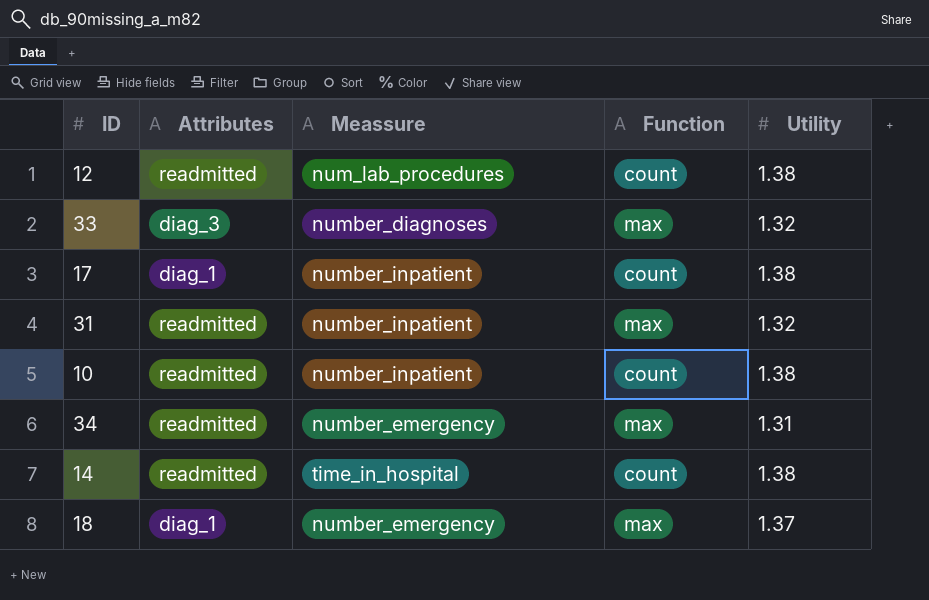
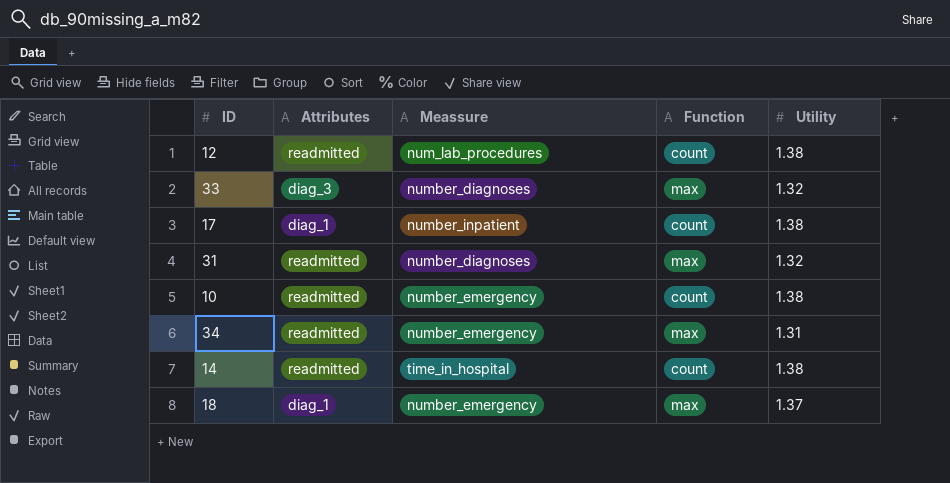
31 | Meassure: number_inpatient -> number_diagnoses
10 | Meassure: number_inpatient -> number_emergency

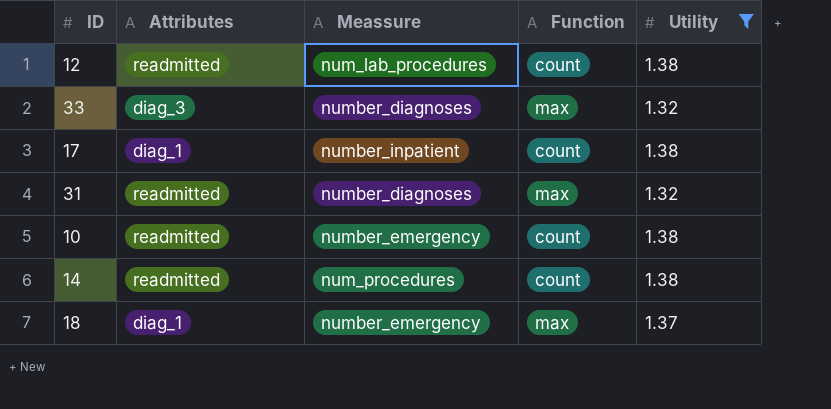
filter: none -> Utility != 1.31
14 | Meassure: time_in_hospital -> num_procedures

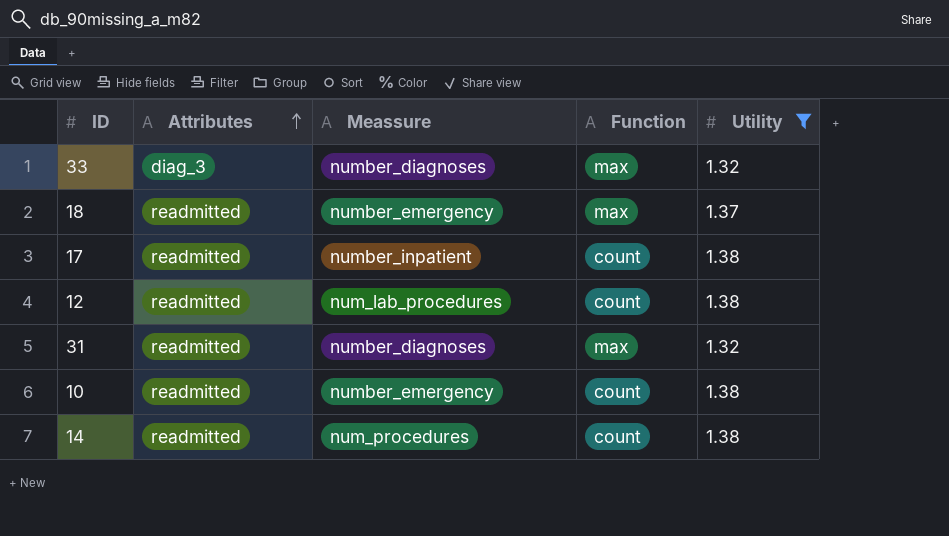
row order: none -> Attributes ascending
18 | Attributes: diag_1 -> readmitted
17 | Attributes: diag_1 -> readmitted

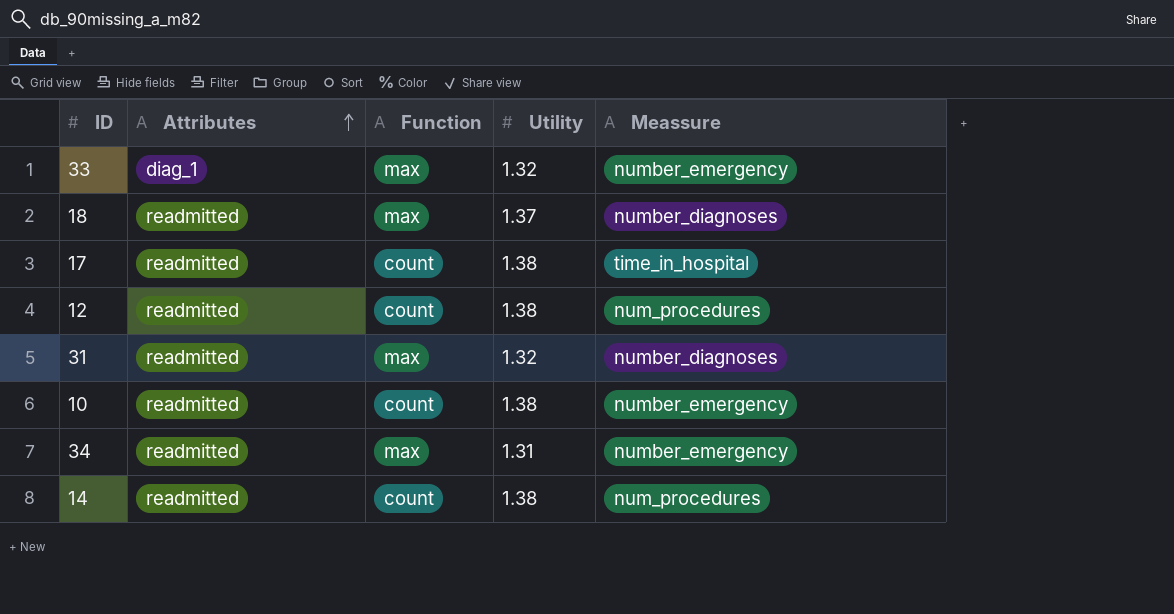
filter: Utility != 1.31 -> none
column Meassure | position: 3 -> 5
33 | Attributes: diag_3 -> diag_1
33 | Meassure: number_diagnoses -> number_emergency
18 | Meassure: number_emergency -> number_diagnoses
17 | Meassure: number_inpatient -> time_in_hospital
12 | Meassure: num_lab_procedures -> num_procedures

